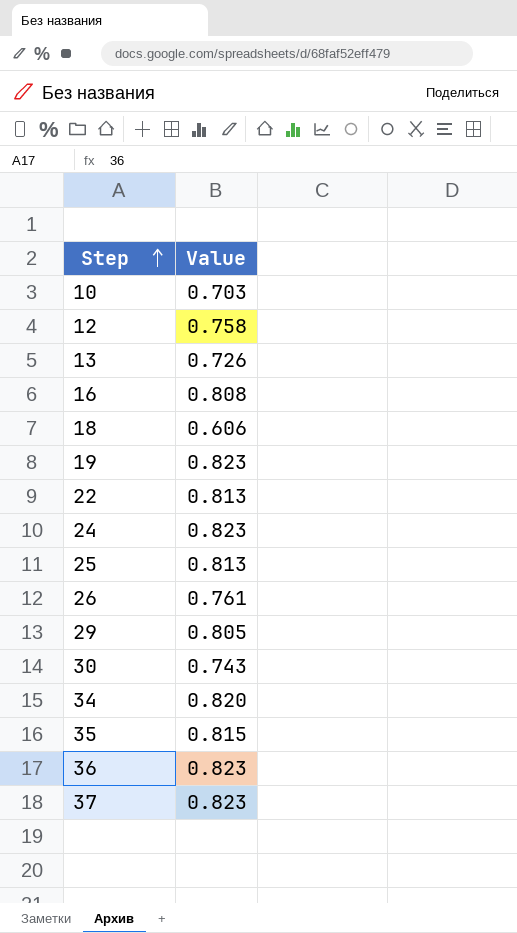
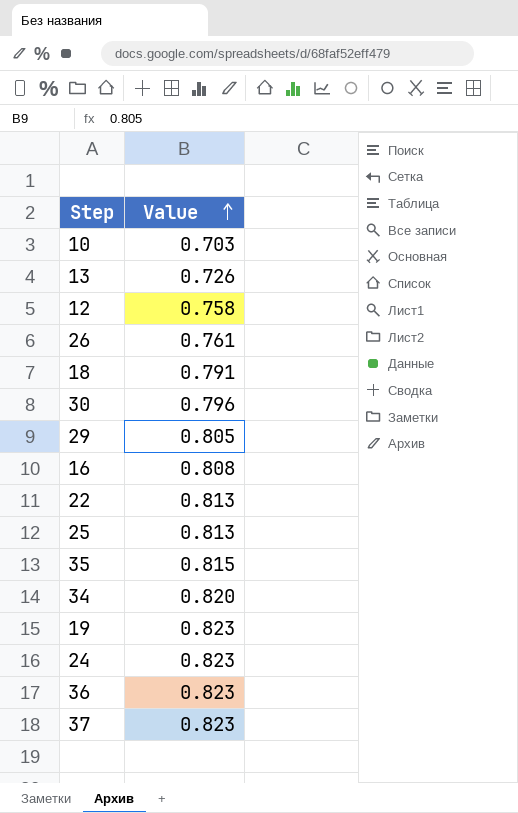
row order: Step ascending -> Value ascending
18 | Value: 0.606 -> 0.791
30 | Value: 0.743 -> 0.796

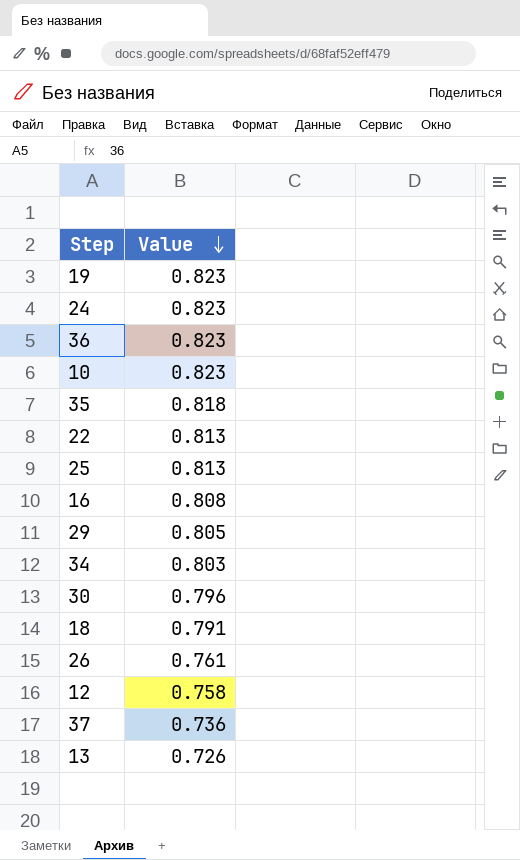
row order: Value ascending -> Value descending
10 | Value: 0.703 -> 0.823
35 | Value: 0.815 -> 0.818
34 | Value: 0.820 -> 0.803
37 | Value: 0.823 -> 0.736

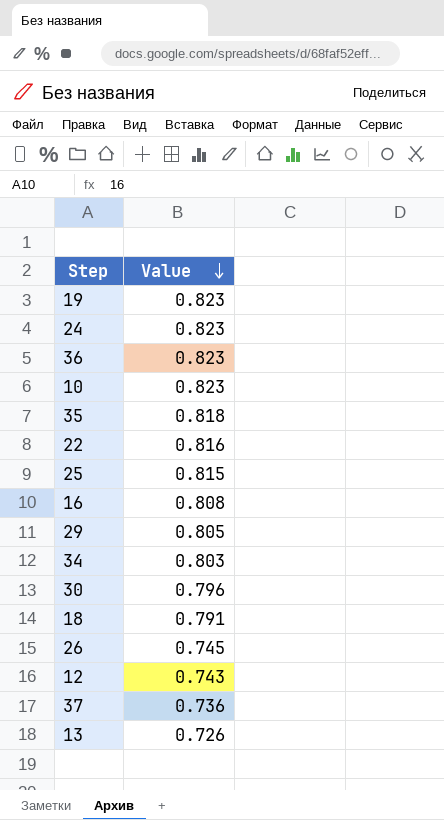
22 | Value: 0.813 -> 0.816
25 | Value: 0.813 -> 0.815
26 | Value: 0.761 -> 0.745
12 | Value: 0.758 -> 0.743

